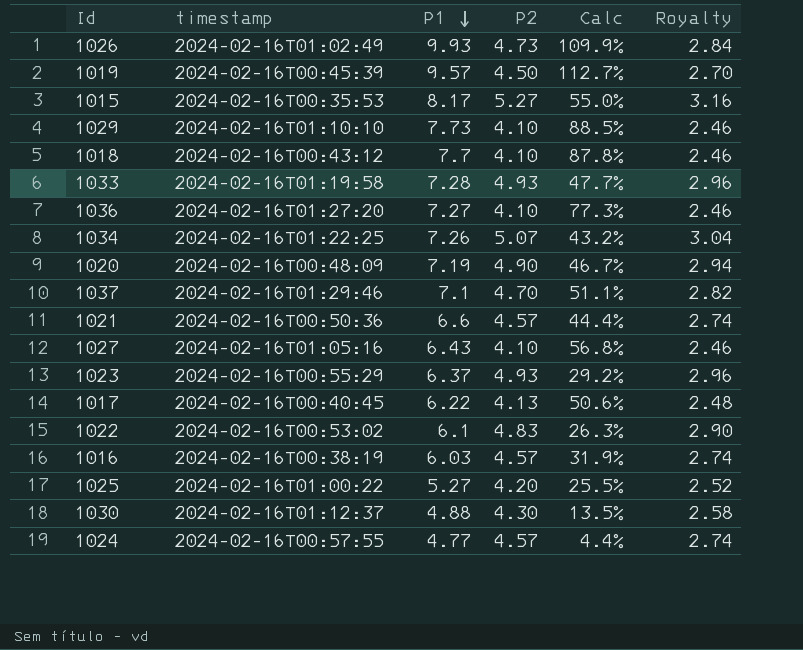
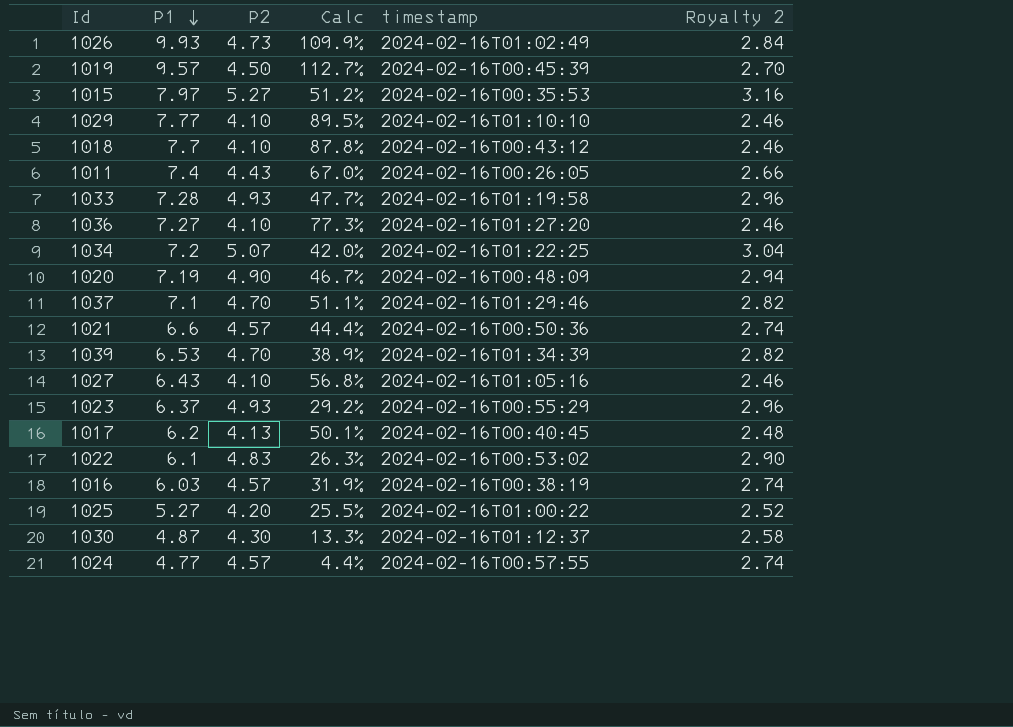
column timestamp | position: 2 -> 5
column name: Royalty -> Royalty 2
1015 | P1: 8.17 -> 7.97
1015 | Calc: 55.0% -> 51.2%
1029 | P1: 7.73 -> 7.77
1029 | Calc: 88.5% -> 89.5%
row 1011: none -> 7.4 | 4.43 | 67.0% | 2024-02-16T00:26:05 | 2.66
1034 | P1: 7.26 -> 7.2
1034 | Calc: 43.2% -> 42.0%
row 1039: none -> 6.53 | 4.70 | 38.9% | 2024-02-16T01:34:39 | 2.82
1017 | P1: 6.22 -> 6.2
1017 | Calc: 50.6% -> 50.1%
1030 | P1: 4.88 -> 4.87
1030 | Calc: 13.5% -> 13.3%

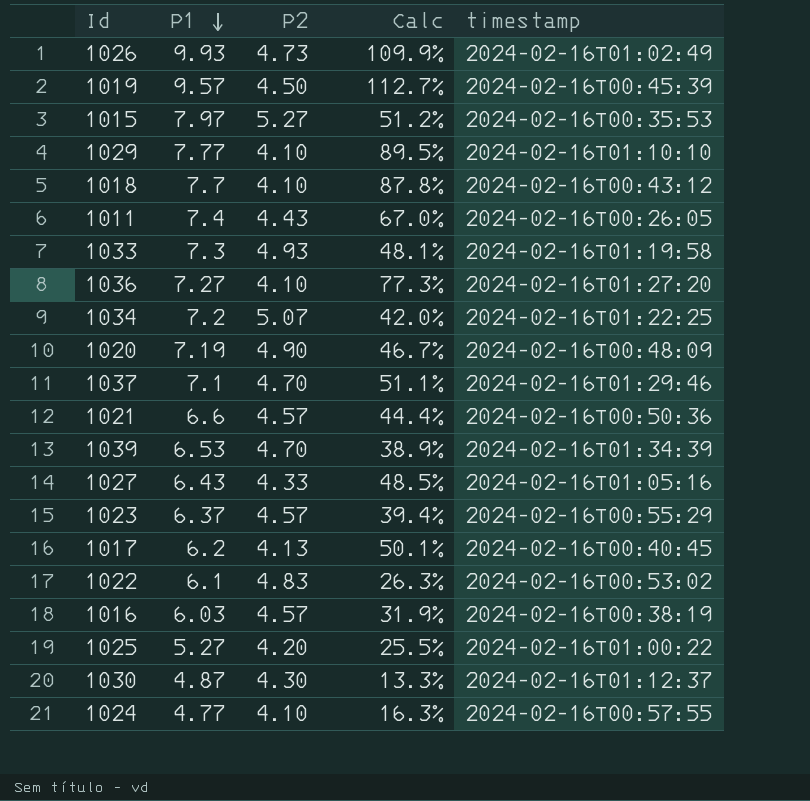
column Royalty 2 | formula: [P2] * 0.6 -> none
1033 | P1: 7.28 -> 7.3
1033 | Calc: 47.7% -> 48.1%
1027 | P2: 4.10 -> 4.33
1027 | Calc: 56.8% -> 48.5%
1023 | P2: 4.93 -> 4.57
1023 | Calc: 29.2% -> 39.4%
1024 | P2: 4.57 -> 4.10
1024 | Calc: 4.4% -> 16.3%

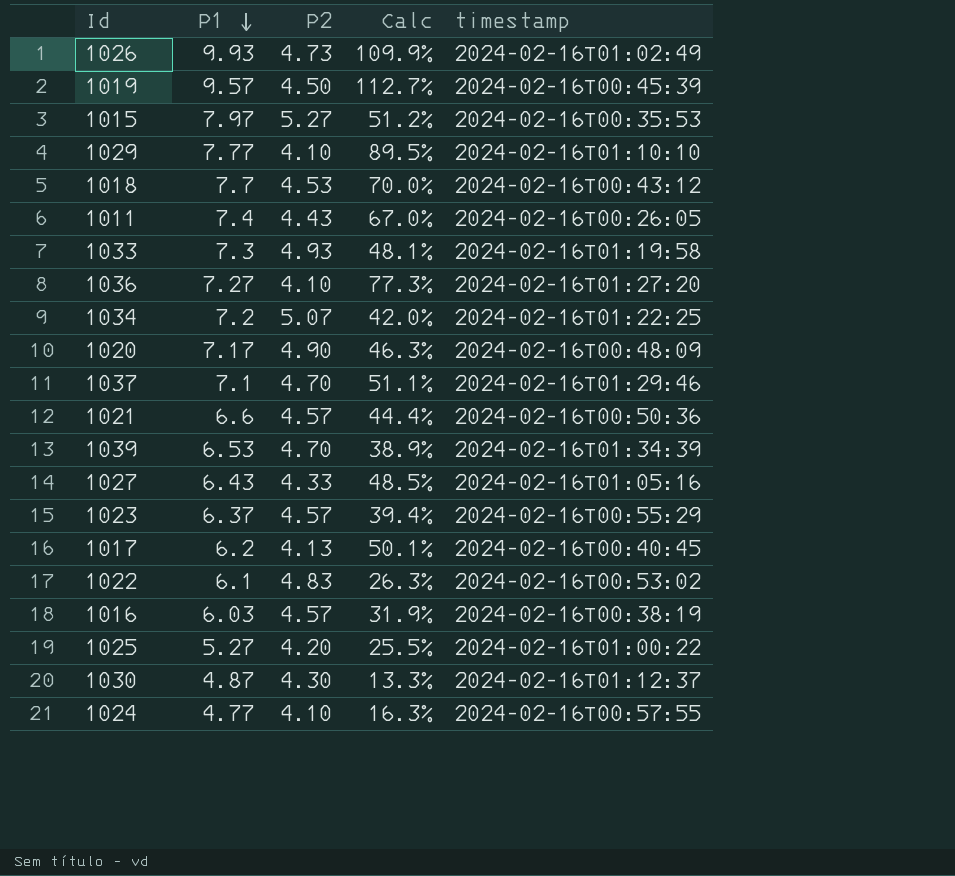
1018 | P2: 4.10 -> 4.53
1018 | Calc: 87.8% -> 70.0%
1020 | P1: 7.19 -> 7.17
1020 | Calc: 46.7% -> 46.3%

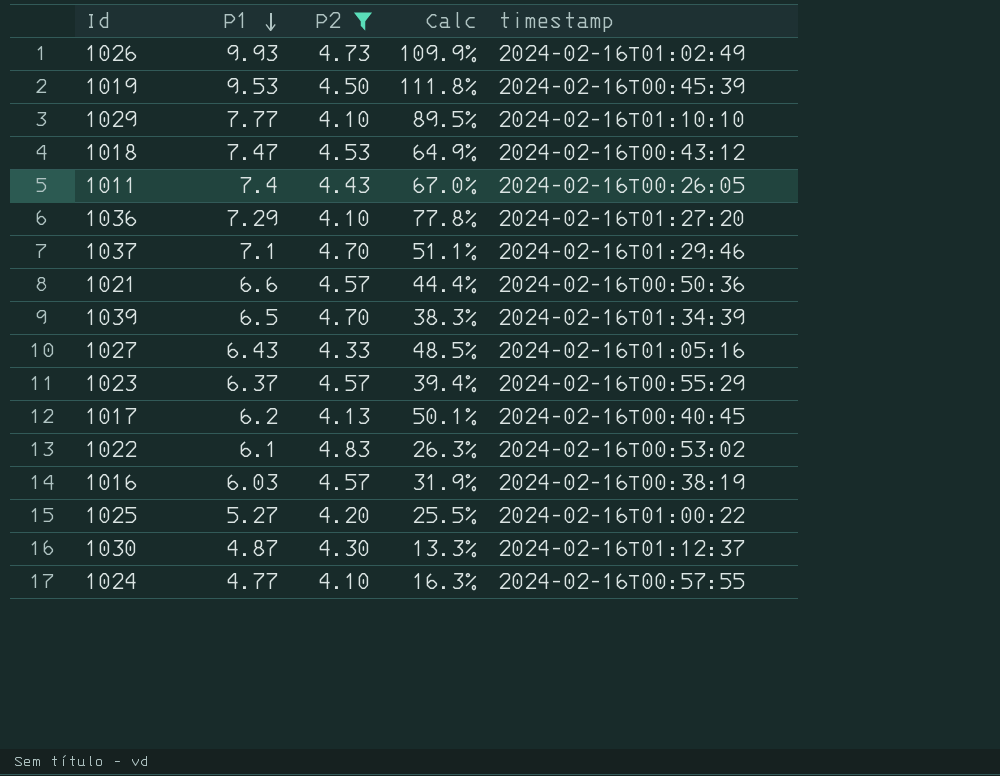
filter: none -> P2 <= 4.83
1019 | P1: 9.57 -> 9.53
1019 | Calc: 112.7% -> 111.8%
1018 | P1: 7.7 -> 7.47
1018 | Calc: 70.0% -> 64.9%
1036 | P1: 7.27 -> 7.29
1036 | Calc: 77.3% -> 77.8%
1039 | P1: 6.53 -> 6.5
1039 | Calc: 38.9% -> 38.3%

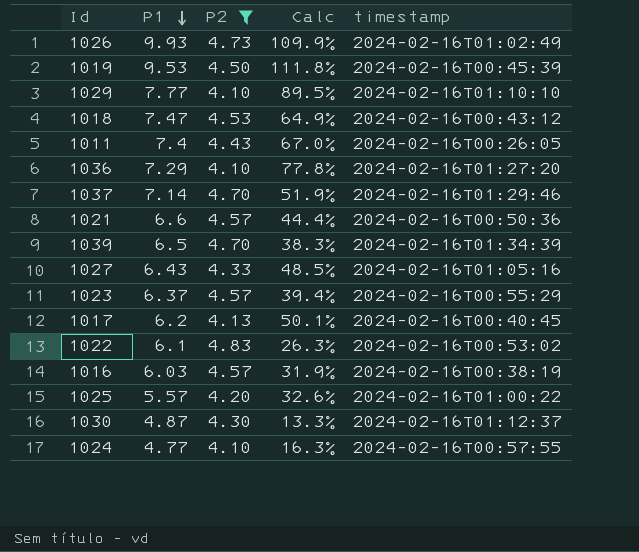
1037 | P1: 7.1 -> 7.14
1037 | Calc: 51.1% -> 51.9%
1025 | P1: 5.27 -> 5.57
1025 | Calc: 25.5% -> 32.6%

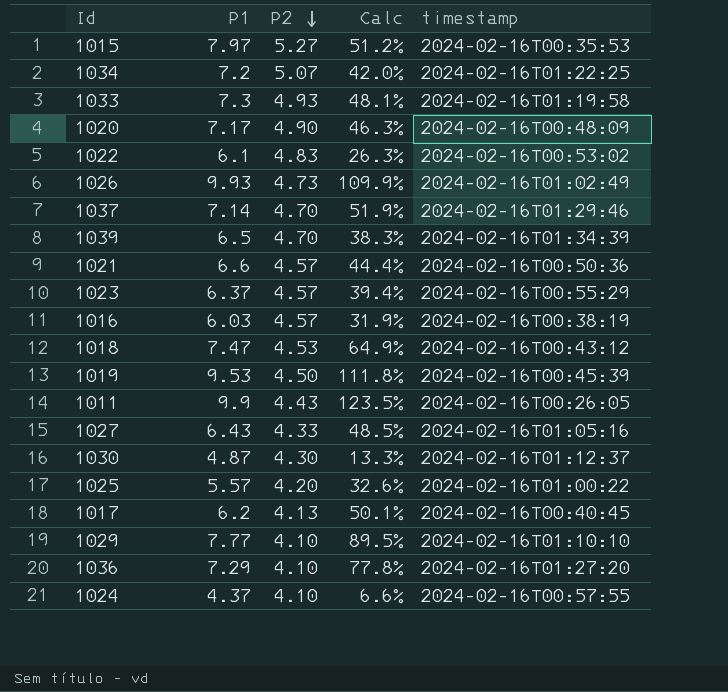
filter: P2 <= 4.83 -> none
row order: P1 descending -> P2 descending
1011 | P1: 7.4 -> 9.9
1011 | Calc: 67.0% -> 123.5%
1024 | P1: 4.77 -> 4.37
1024 | Calc: 16.3% -> 6.6%

